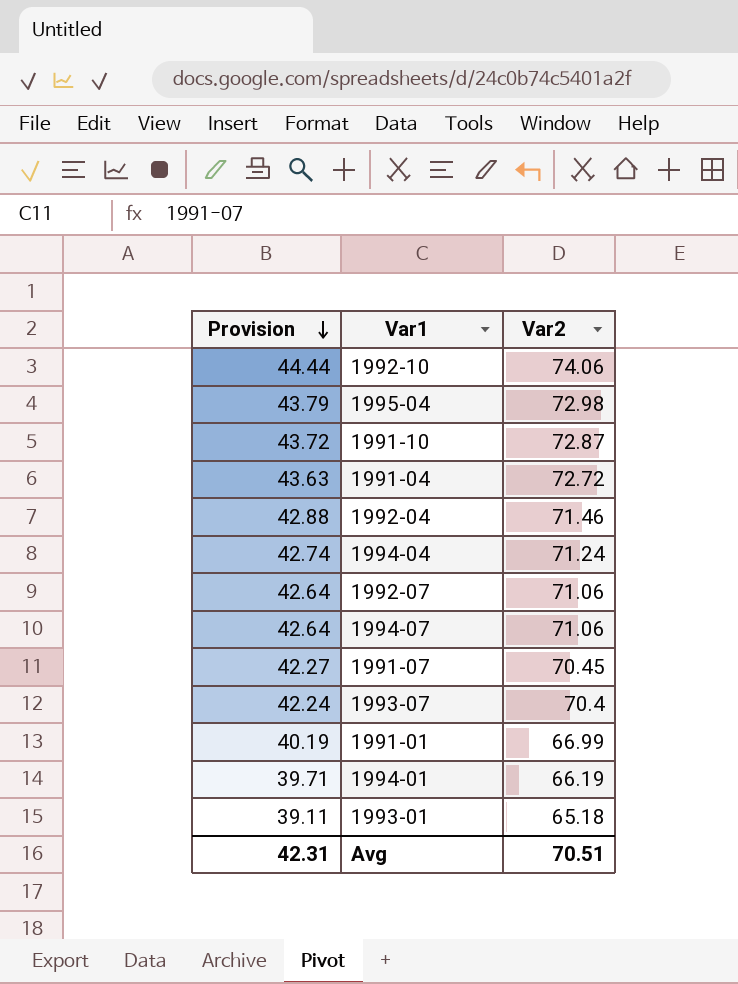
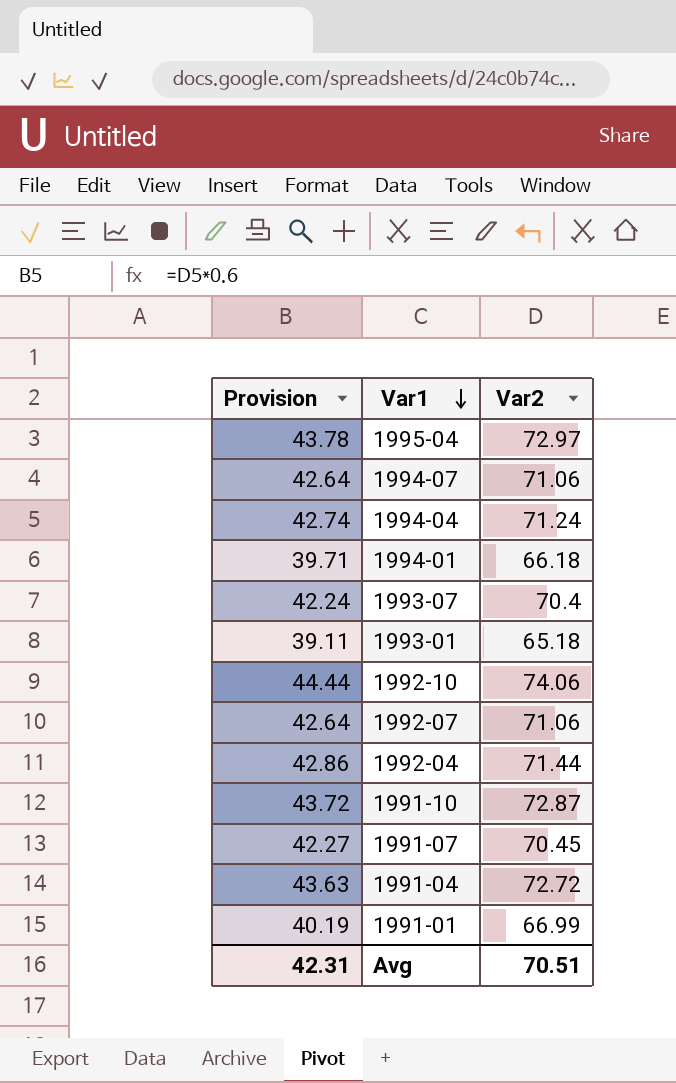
row order: Provision descending -> Var1 descending
1995-04 | Provision: 43.79 -> 43.78
1995-04 | Var2: 72.98 -> 72.97
1994-01 | Var2: 66.19 -> 66.18
1992-04 | Provision: 42.88 -> 42.86
1992-04 | Var2: 71.46 -> 71.44

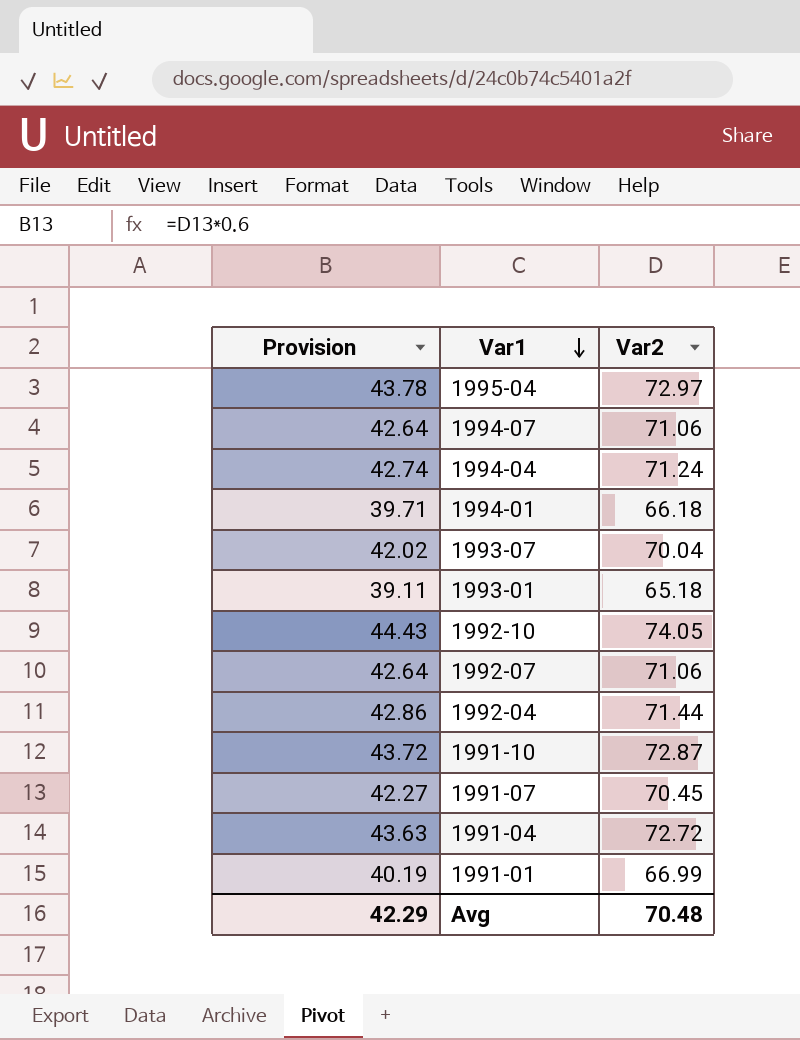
1993-07 | Provision: 42.24 -> 42.02
1993-07 | Var2: 70.4 -> 70.04
1992-10 | Provision: 44.44 -> 44.43
1992-10 | Var2: 74.06 -> 74.05
Avg | Provision: 42.31 -> 42.29
Avg | Var2: 70.51 -> 70.48

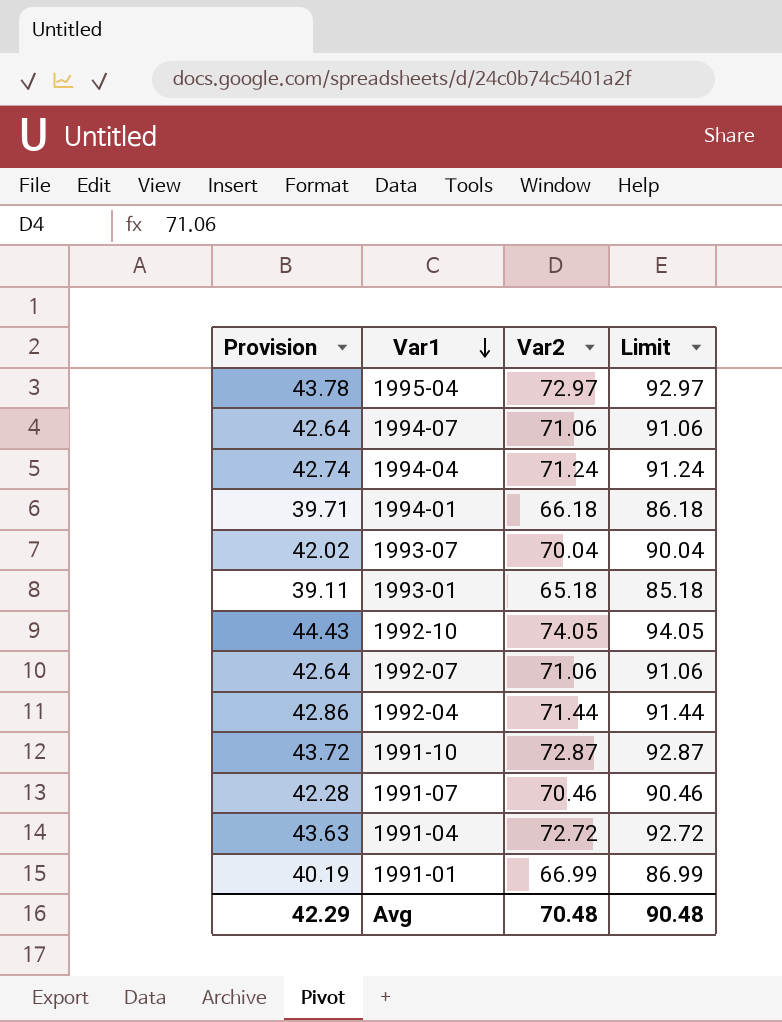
column Limit | formula: none -> [Var2] + 20
1991-07 | Provision: 42.27 -> 42.28
1991-07 | Var2: 70.45 -> 70.46

